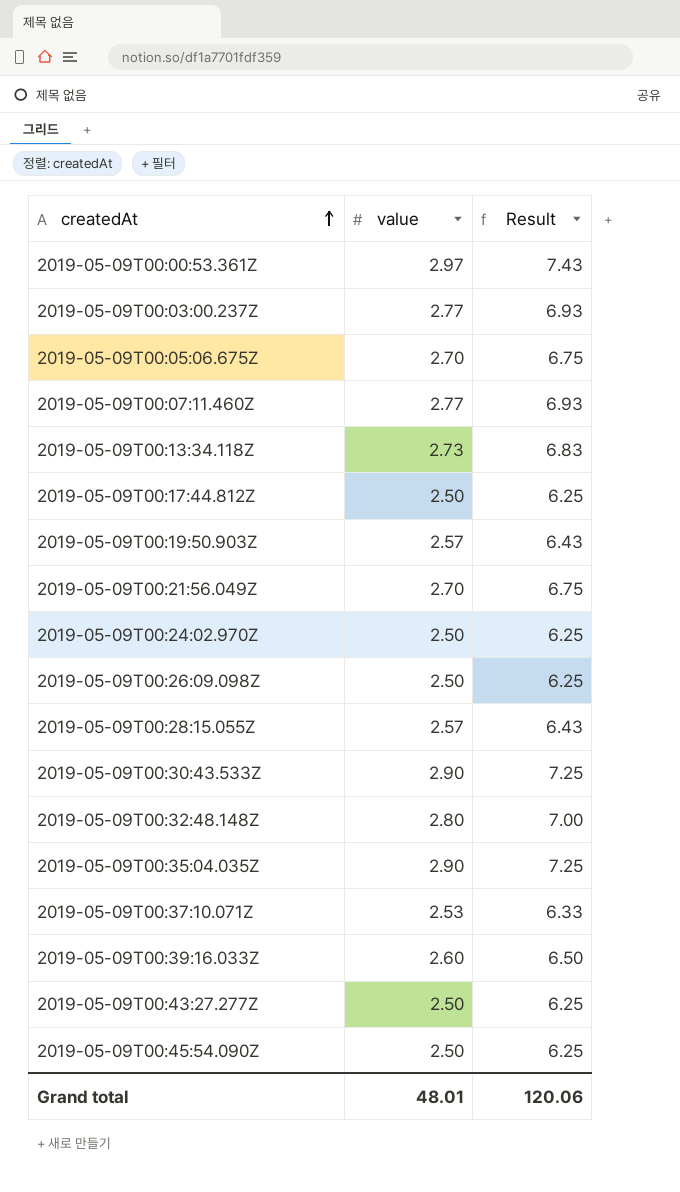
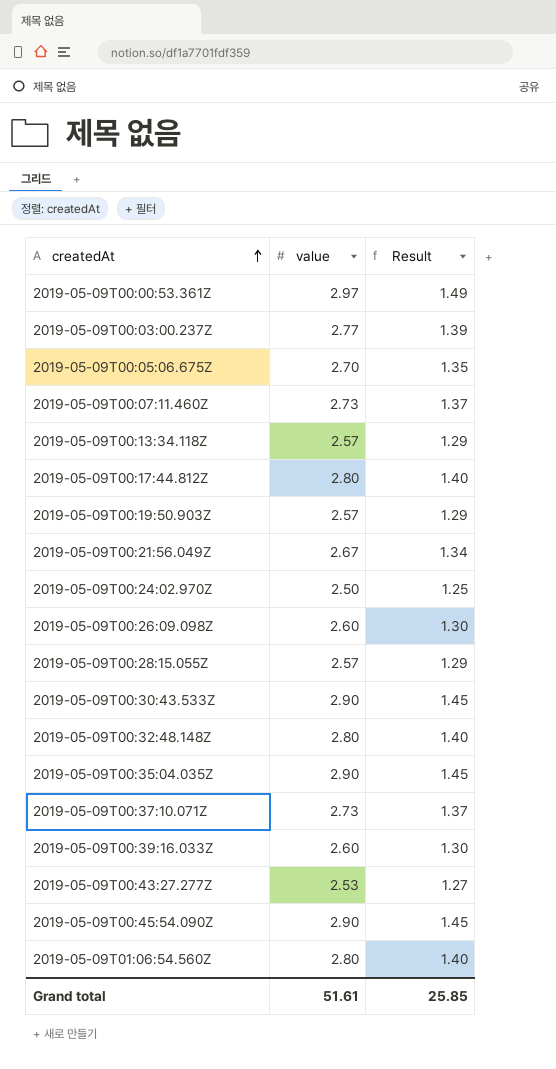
column Result | formula: [value] * 2.5 -> [value] * 0.5
2019-05-09T00:07:11.460Z | value: 2.77 -> 2.73
2019-05-09T00:13:34.118Z | value: 2.73 -> 2.57
2019-05-09T00:17:44.812Z | value: 2.50 -> 2.80
2019-05-09T00:21:56.049Z | value: 2.70 -> 2.67
2019-05-09T00:26:09.098Z | value: 2.50 -> 2.60
2019-05-09T00:37:10.071Z | value: 2.53 -> 2.73
2019-05-09T00:43:27.277Z | value: 2.50 -> 2.53
2019-05-09T00:45:54.090Z | value: 2.50 -> 2.90
row 2019-05-09T01:06:54.560Z: none -> 2.80 | 1.40
Grand total | value: 48.01 -> 51.61
Grand total | Result: 120.06 -> 25.85

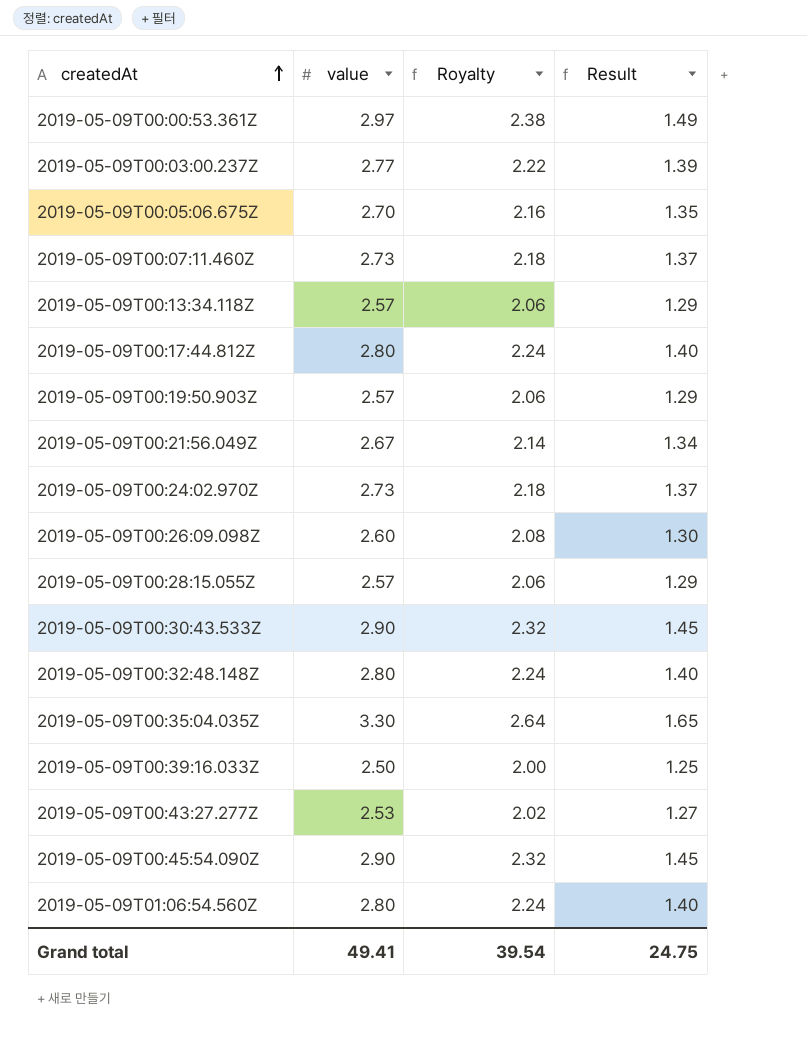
column Royalty | formula: none -> [value] * 0.8
row 2019-05-09T00:37:10.071Z: 2.73 | 1.37 -> none
2019-05-09T00:24:02.970Z | value: 2.50 -> 2.73
2019-05-09T00:24:02.970Z | Result: 1.25 -> 1.37
2019-05-09T00:35:04.035Z | value: 2.90 -> 3.30
2019-05-09T00:35:04.035Z | Result: 1.45 -> 1.65
2019-05-09T00:39:16.033Z | value: 2.60 -> 2.50
2019-05-09T00:39:16.033Z | Result: 1.30 -> 1.25
Grand total | value: 51.61 -> 49.41
Grand total | Result: 25.85 -> 24.75

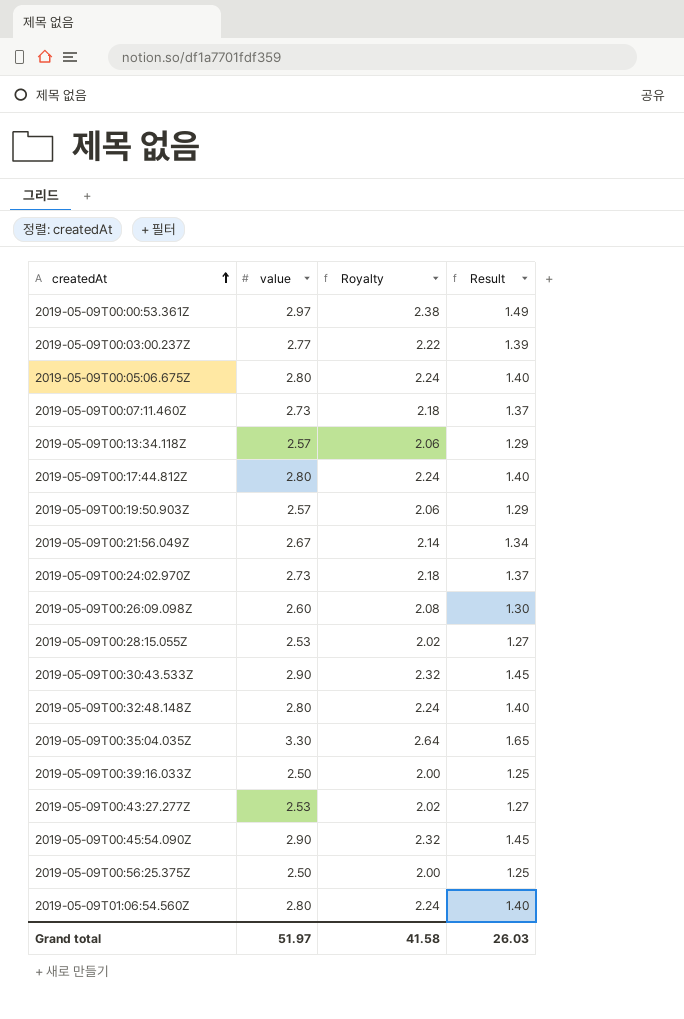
2019-05-09T00:05:06.675Z | value: 2.70 -> 2.80
2019-05-09T00:05:06.675Z | Royalty: 2.16 -> 2.24
2019-05-09T00:05:06.675Z | Result: 1.35 -> 1.40
2019-05-09T00:28:15.055Z | value: 2.57 -> 2.53
2019-05-09T00:28:15.055Z | Royalty: 2.06 -> 2.02
2019-05-09T00:28:15.055Z | Result: 1.29 -> 1.27
row 2019-05-09T00:56:25.375Z: none -> 2.50 | 2.00 | 1.25
Grand total | value: 49.41 -> 51.97
Grand total | Royalty: 39.54 -> 41.58
Grand total | Result: 24.75 -> 26.03

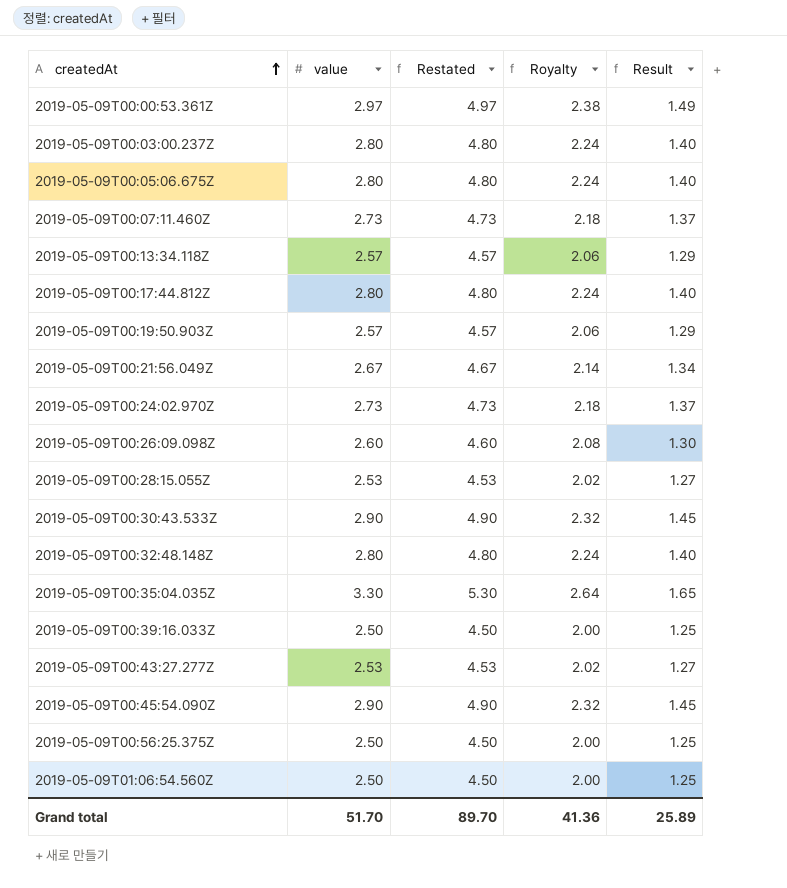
column Restated | formula: none -> [value] + 2
2019-05-09T00:03:00.237Z | value: 2.77 -> 2.80
2019-05-09T00:03:00.237Z | Royalty: 2.22 -> 2.24
2019-05-09T00:03:00.237Z | Result: 1.39 -> 1.40
2019-05-09T01:06:54.560Z | value: 2.80 -> 2.50
2019-05-09T01:06:54.560Z | Royalty: 2.24 -> 2.00
2019-05-09T01:06:54.560Z | Result: 1.40 -> 1.25
Grand total | value: 51.97 -> 51.70
Grand total | Royalty: 41.58 -> 41.36
Grand total | Result: 26.03 -> 25.89

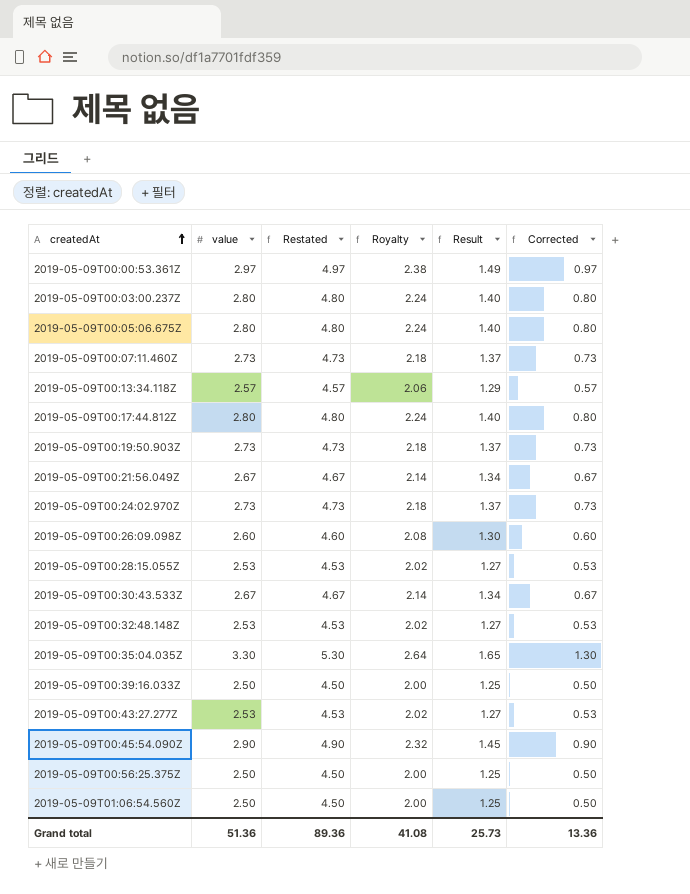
column Corrected | formula: none -> [value] - 2
2019-05-09T00:19:50.903Z | value: 2.57 -> 2.73
2019-05-09T00:19:50.903Z | Restated: 4.57 -> 4.73
2019-05-09T00:19:50.903Z | Royalty: 2.06 -> 2.18
2019-05-09T00:19:50.903Z | Result: 1.29 -> 1.37
2019-05-09T00:30:43.533Z | value: 2.90 -> 2.67
2019-05-09T00:30:43.533Z | Restated: 4.90 -> 4.67
2019-05-09T00:30:43.533Z | Royalty: 2.32 -> 2.14
2019-05-09T00:30:43.533Z | Result: 1.45 -> 1.34
2019-05-09T00:32:48.148Z | value: 2.80 -> 2.53
2019-05-09T00:32:48.148Z | Restated: 4.80 -> 4.53
2019-05-09T00:32:48.148Z | Royalty: 2.24 -> 2.02
2019-05-09T00:32:48.148Z | Result: 1.40 -> 1.27
Grand total | value: 51.70 -> 51.36
Grand total | Restated: 89.70 -> 89.36
Grand total | Royalty: 41.36 -> 41.08
Grand total | Result: 25.89 -> 25.73

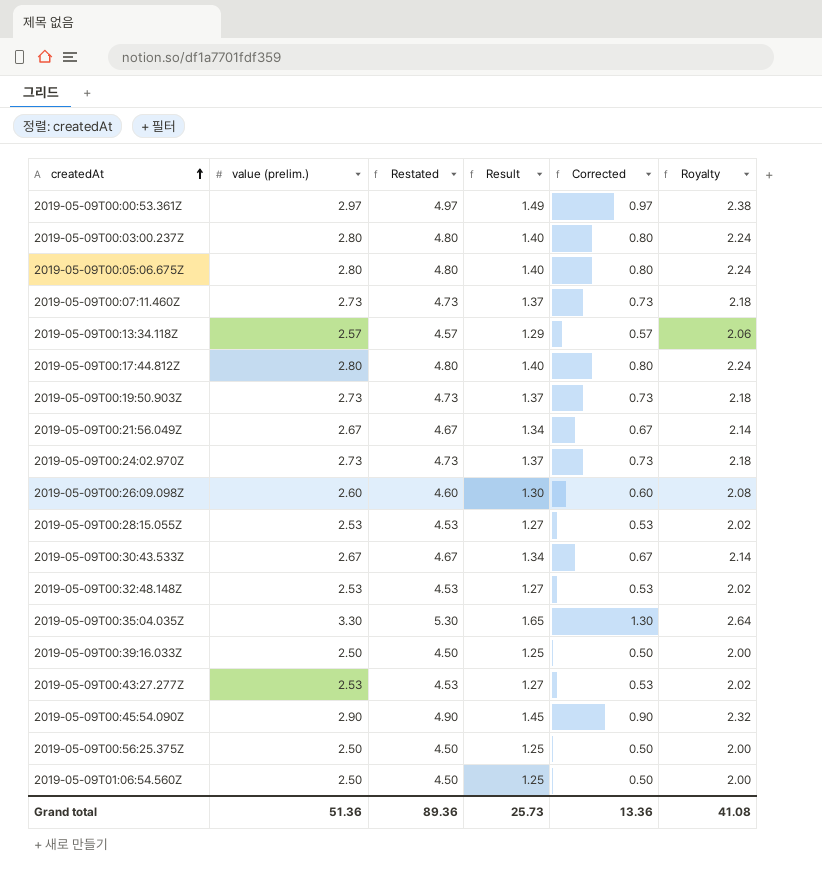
column name: value -> value (prelim.)
column Royalty | position: 4 -> 6

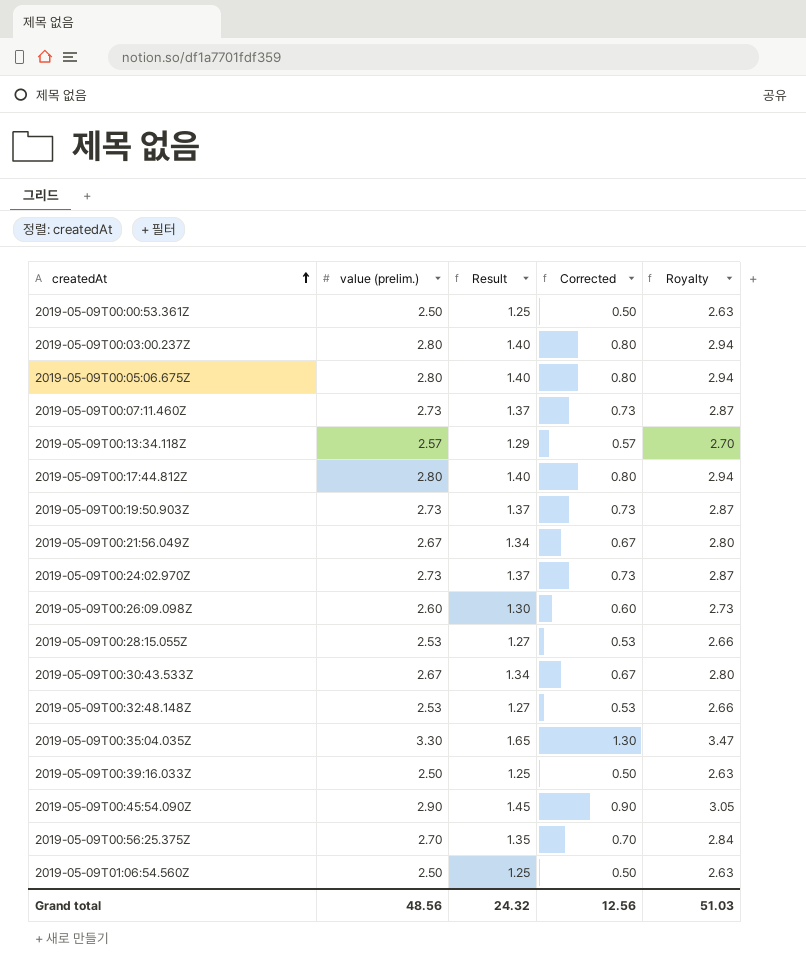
column Restated | formula: [value (prelim.)] + 2 -> none
column Royalty | formula: [value (prelim.)] * 0.8 -> [value (prelim.)] * 1.05
row 2019-05-09T00:43:27.277Z: 2.53 | 4.53 | 1.27 | 0.53 | 2.02 -> none
2019-05-09T00:00:53.361Z | value (prelim.): 2.97 -> 2.50
2019-05-09T00:00:53.361Z | Result: 1.49 -> 1.25
2019-05-09T00:00:53.361Z | Corrected: 0.97 -> 0.50
2019-05-09T00:56:25.375Z | value (prelim.): 2.50 -> 2.70
2019-05-09T00:56:25.375Z | Result: 1.25 -> 1.35
2019-05-09T00:56:25.375Z | Corrected: 0.50 -> 0.70
Grand total | value (prelim.): 51.36 -> 48.56
Grand total | Result: 25.73 -> 24.32
Grand total | Corrected: 13.36 -> 12.56
Grand total | Royalty: 41.08 -> 51.03

